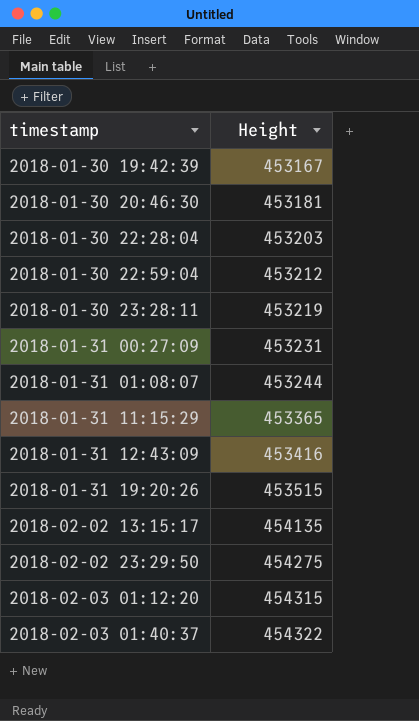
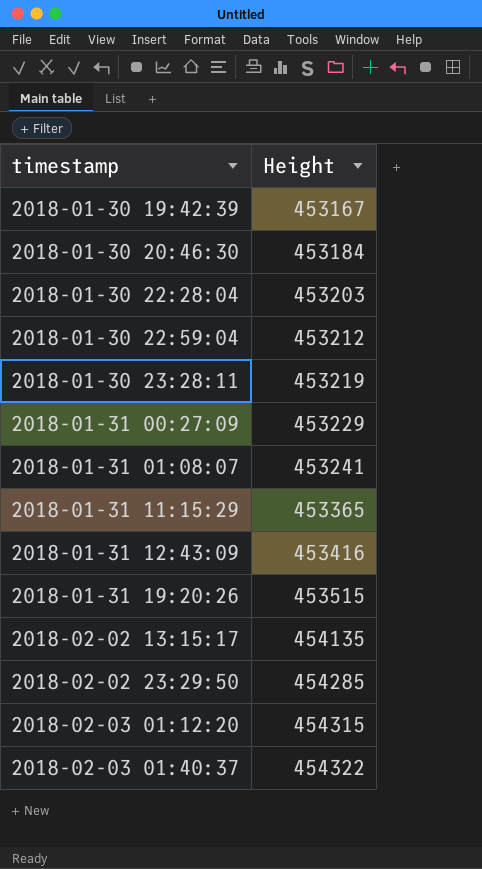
2018-01-30 20:46:30 | Height: 453181 -> 453184
2018-01-31 00:27:09 | Height: 453231 -> 453229
2018-01-31 01:08:07 | Height: 453244 -> 453241
2018-02-02 23:29:50 | Height: 454275 -> 454285

